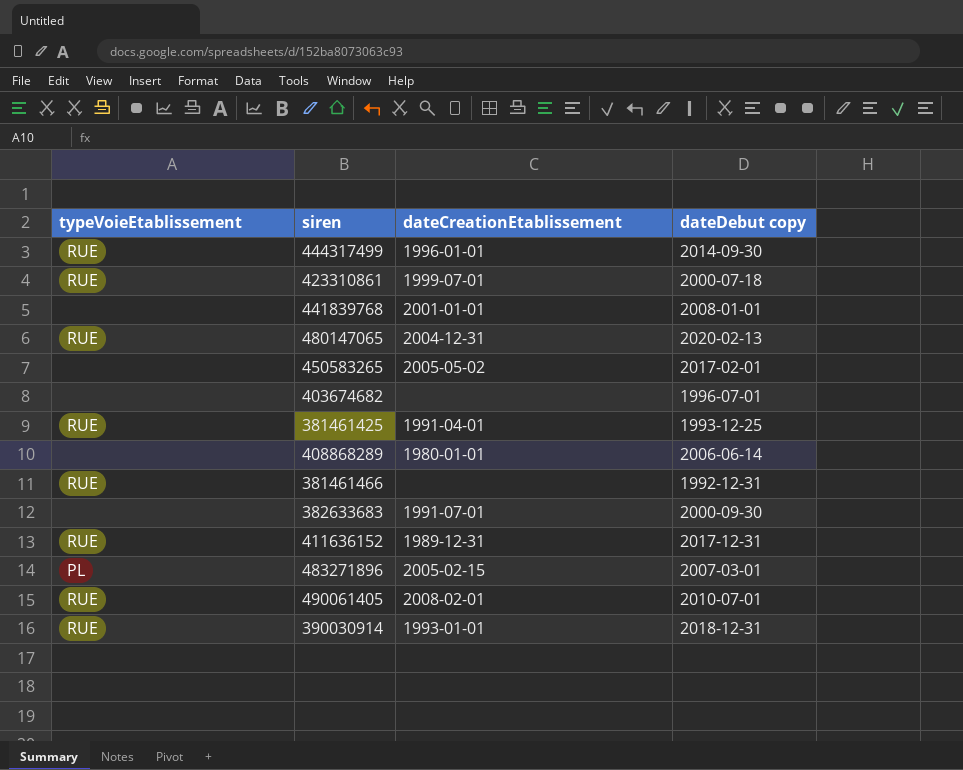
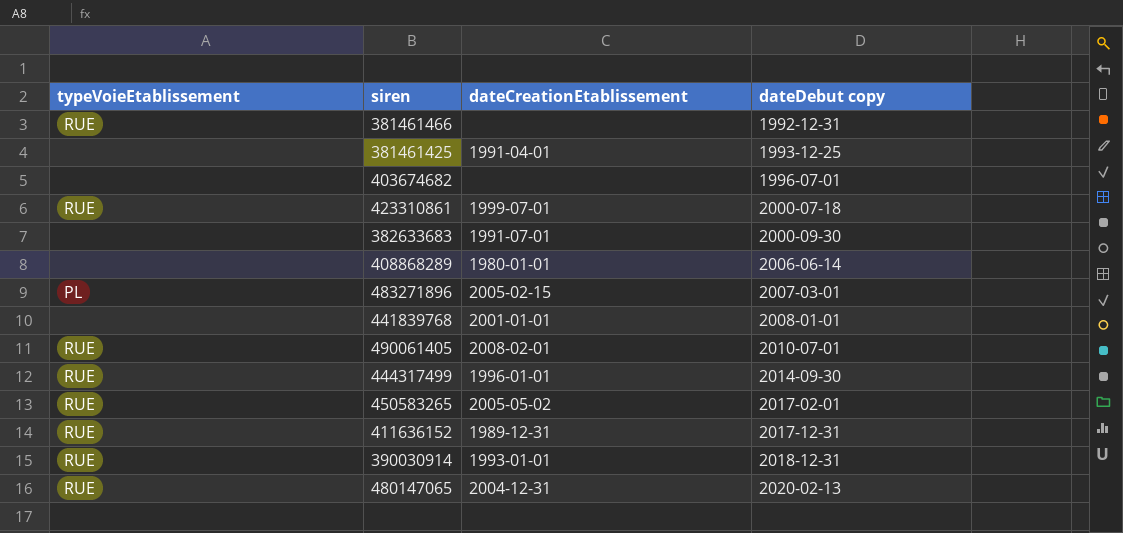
row order: none -> dateDebut copy ascending
381461425 | typeVoieEtablissement: RUE -> none
450583265 | typeVoieEtablissement: none -> RUE

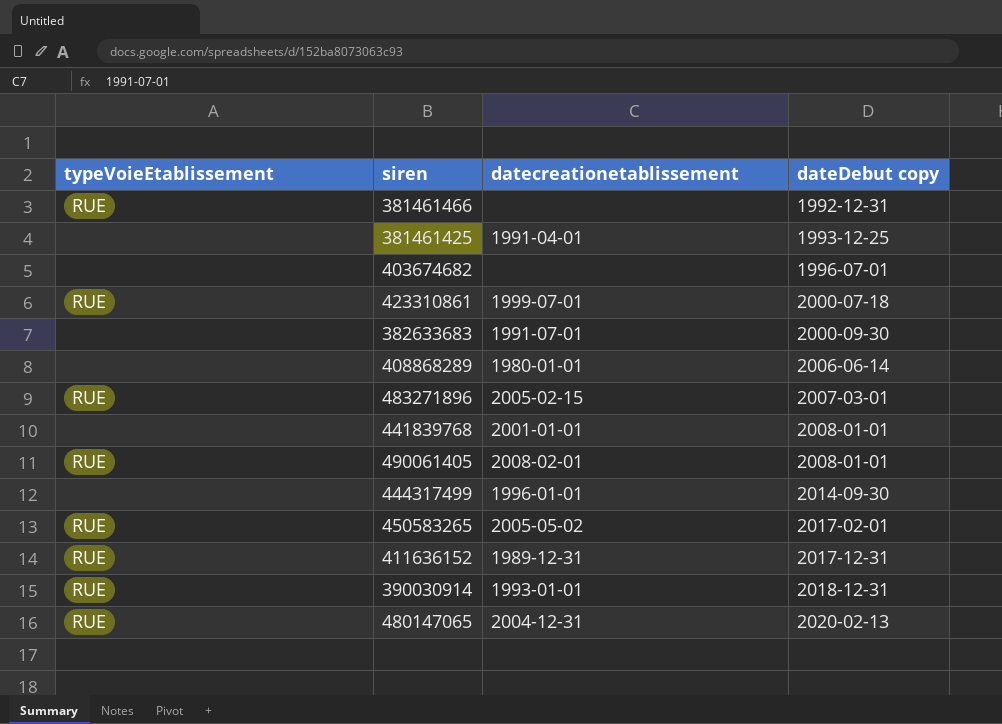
column name: dateCreationEtablissement -> datecreationetablissement
483271896 | typeVoieEtablissement: PL -> RUE
490061405 | dateDebut copy: 2010-07-01 -> 2008-01-01
444317499 | typeVoieEtablissement: RUE -> none

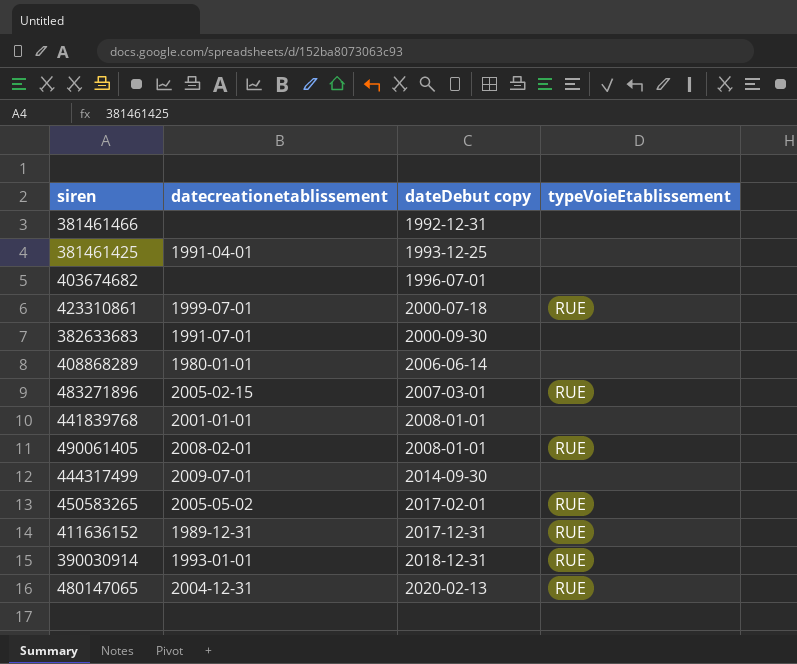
column typeVoieEtablissement | position: 1 -> 4
381461466 | typeVoieEtablissement: RUE -> none
444317499 | datecreationetablissement: 1996-01-01 -> 2009-07-01

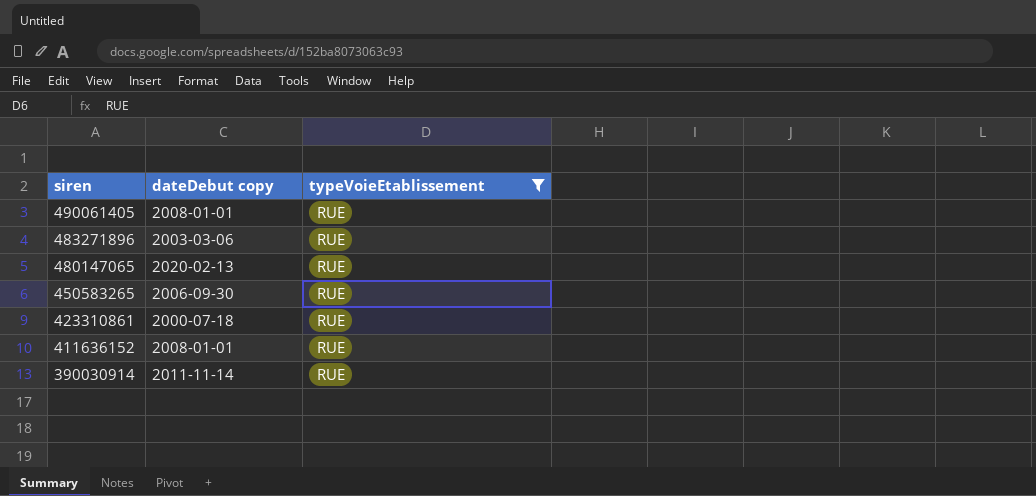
filter: none -> typeVoieEtablissement = RUE
row order: dateDebut copy ascending -> siren descending
column datecreationetablissement | position: 2 -> none
483271896 | dateDebut copy: 2007-03-01 -> 2003-03-06
450583265 | dateDebut copy: 2017-02-01 -> 2006-09-30
411636152 | dateDebut copy: 2017-12-31 -> 2008-01-01
390030914 | dateDebut copy: 2018-12-31 -> 2011-11-14

